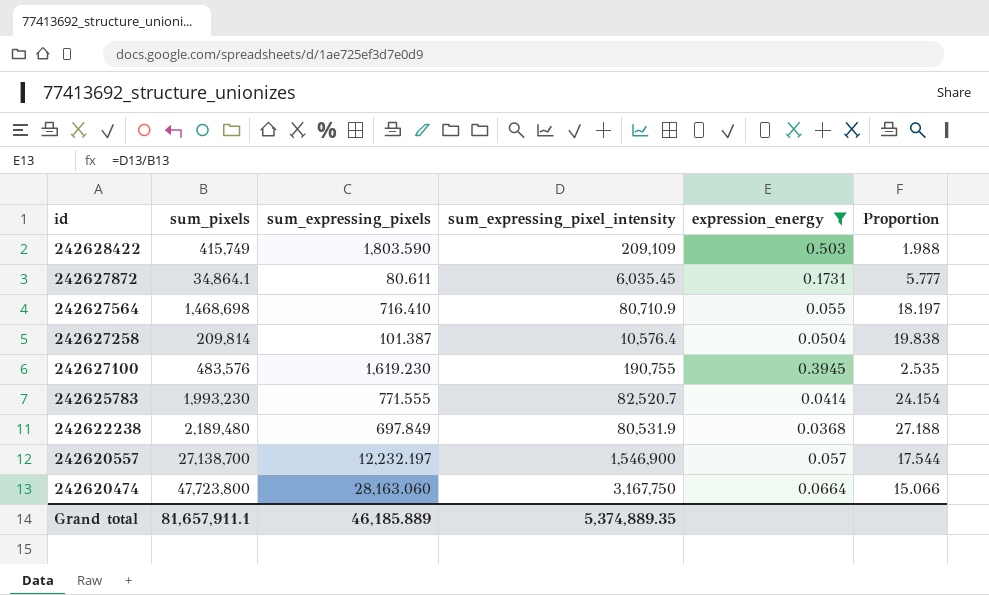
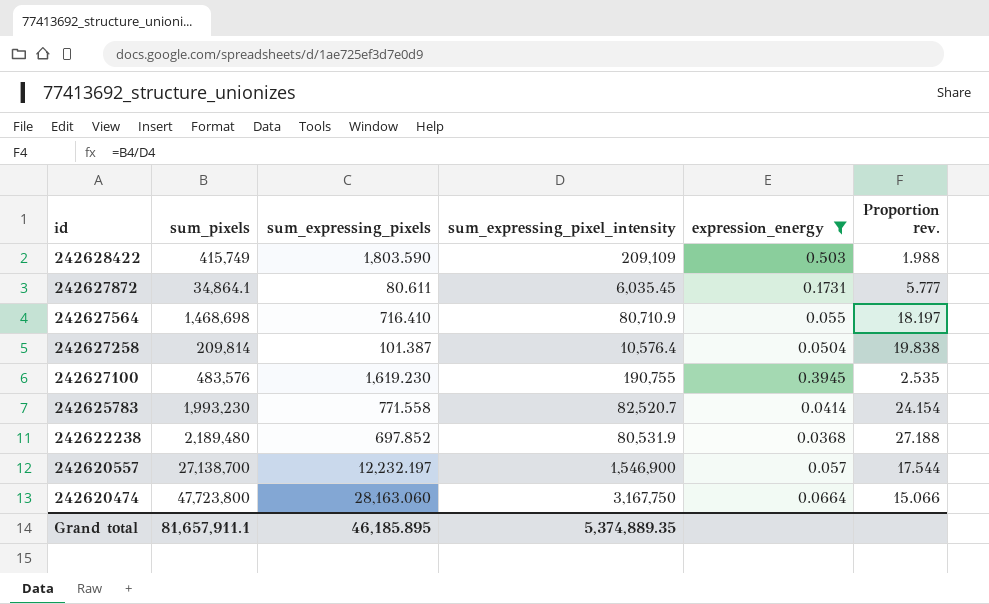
column name: Proportion -> Proportion rev.
242625783 | sum_expressing_pixels: 771.555 -> 771.558
242622238 | sum_expressing_pixels: 697.849 -> 697.852
Grand total | sum_expressing_pixels: 46,185.889 -> 46,185.895

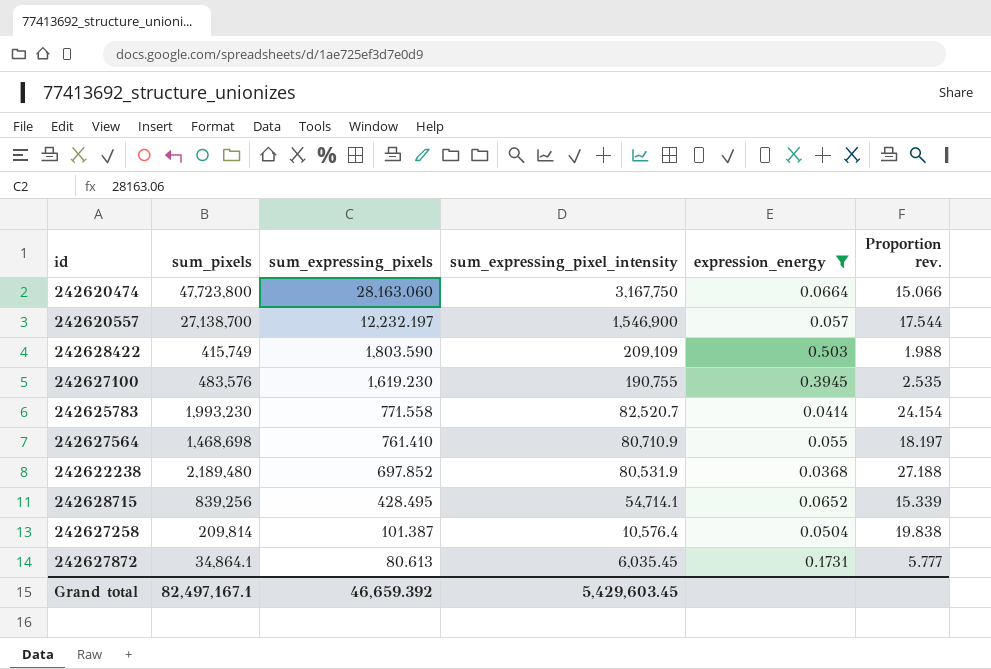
row order: id descending -> sum_expressing_pixels descending
242627564 | sum_expressing_pixels: 716.410 -> 761.410
row 242628715: none -> 839,256 | 428.495 | 54,714.1 | 0.0652 | 15.339
242627872 | sum_expressing_pixels: 80.611 -> 80.613
Grand total | sum_pixels: 81,657,911.1 -> 82,497,167.1
Grand total | sum_expressing_pixels: 46,185.895 -> 46,659.392
Grand total | sum_expressing_pixel_intensity: 5,374,889.35 -> 5,429,603.45

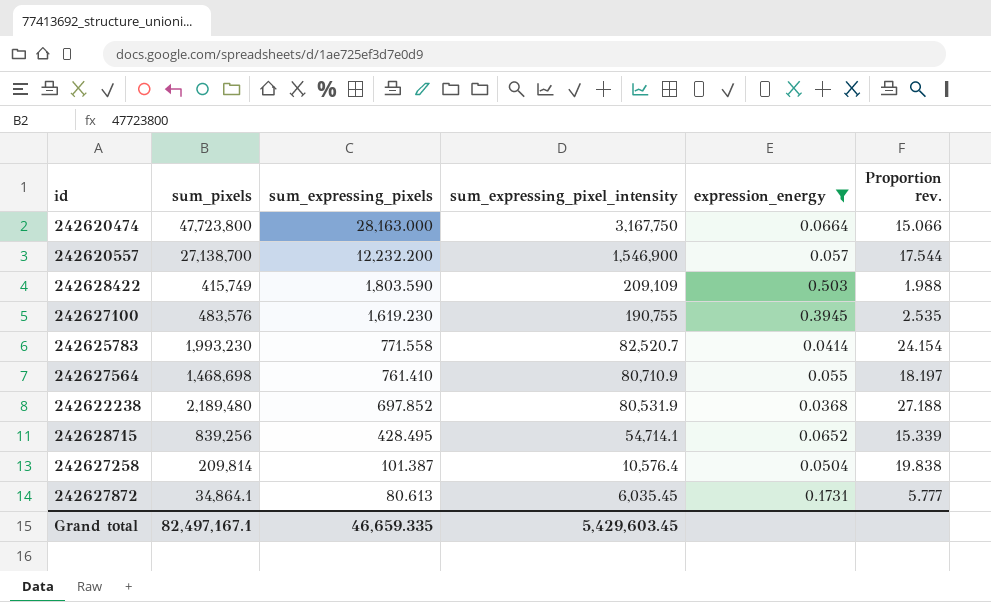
242620474 | sum_expressing_pixels: 28,163.060 -> 28,163.000
242620557 | sum_expressing_pixels: 12,232.197 -> 12,232.200
Grand total | sum_expressing_pixels: 46,659.392 -> 46,659.335

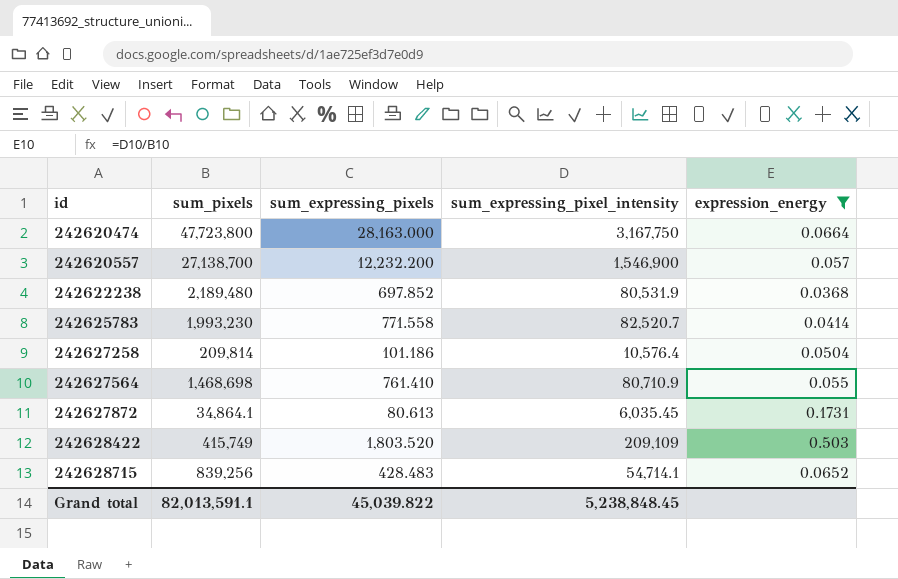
row order: sum_expressing_pixels descending -> id ascending
column Proportion rev. | formula: [sum_pixels] / [sum_expressing_pixel_intensity] -> none
row 242627100: 483,576 | 1,619.230 | 190,755 | 0.3945 | 2.535 -> none
242627258 | sum_expressing_pixels: 101.387 -> 101.186
242628422 | sum_expressing_pixels: 1,803.590 -> 1,803.520
242628715 | sum_expressing_pixels: 428.495 -> 428.483
Grand total | sum_pixels: 82,497,167.1 -> 82,013,591.1
Grand total | sum_expressing_pixels: 46,659.335 -> 45,039.822
Grand total | sum_expressing_pixel_intensity: 5,429,603.45 -> 5,238,848.45

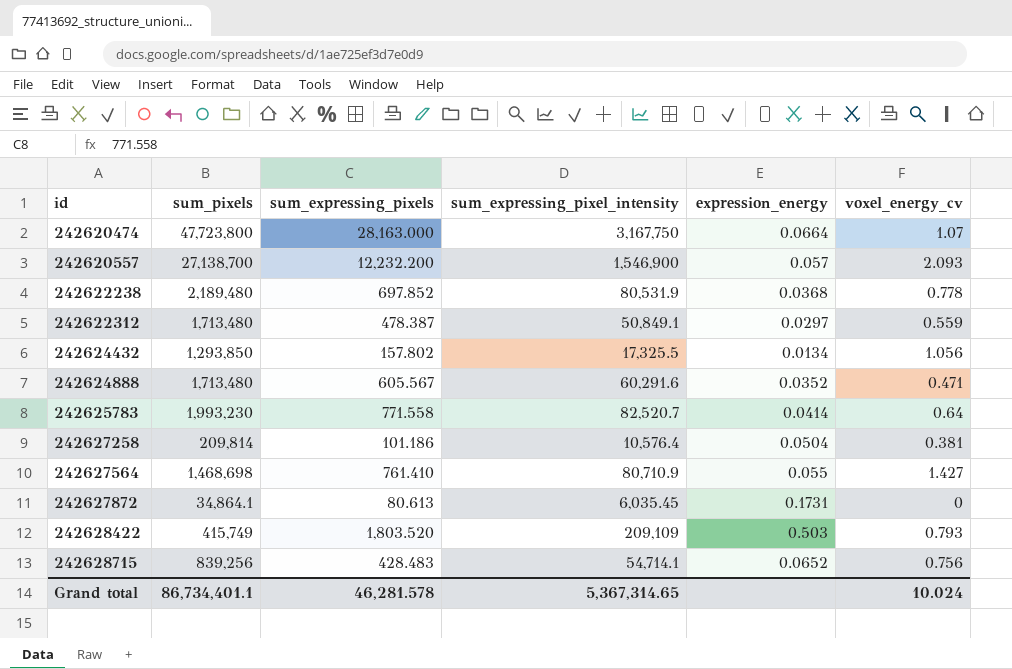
filter: expression_energy >= 0.0368 -> none
column voxel_energy_cv | position: none -> 6
Grand total | sum_pixels: 82,013,591.1 -> 86,734,401.1
Grand total | sum_expressing_pixels: 45,039.822 -> 46,281.578
Grand total | sum_expressing_pixel_intensity: 5,238,848.45 -> 5,367,314.65

